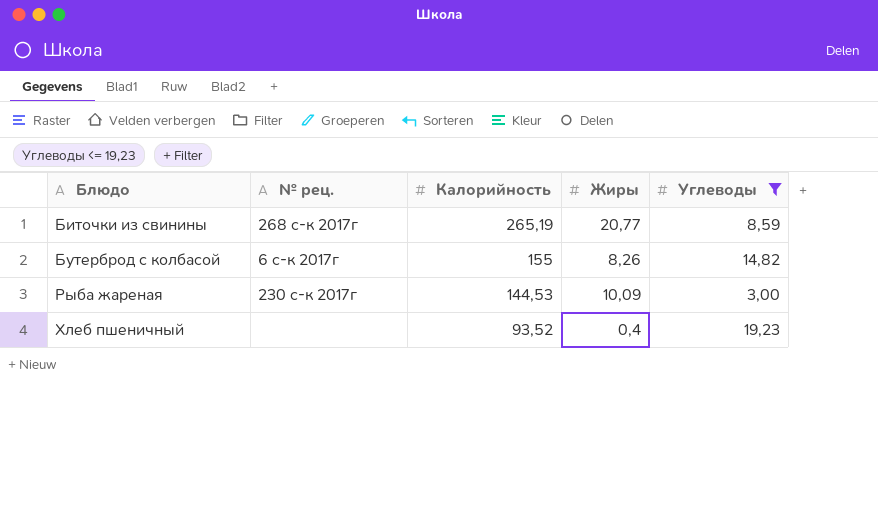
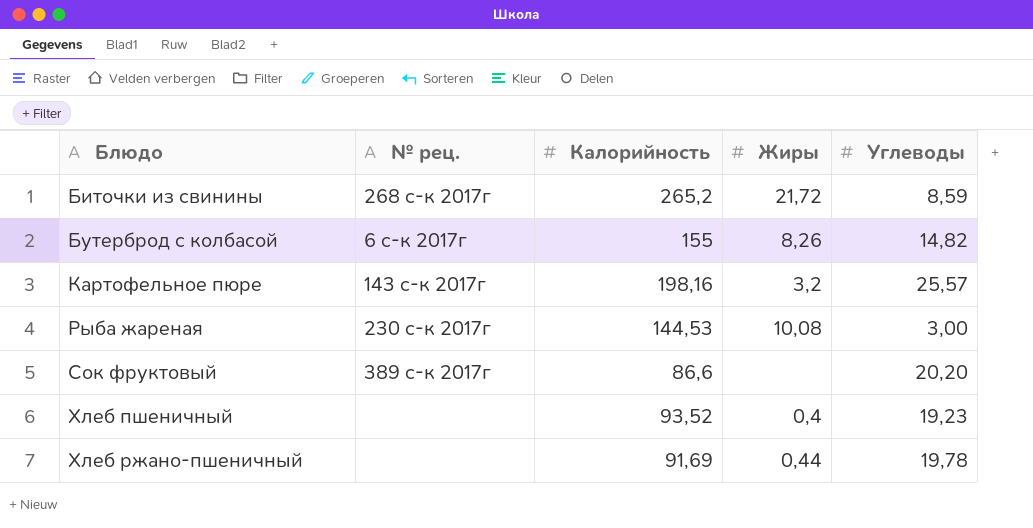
filter: Углеводы <= 19,23 -> none
Биточки из свинины | Калорийность: 265,19 -> 265,2
Биточки из свинины | Жиры: 20,77 -> 21,72
Рыба жареная | Жиры: 10,09 -> 10,08

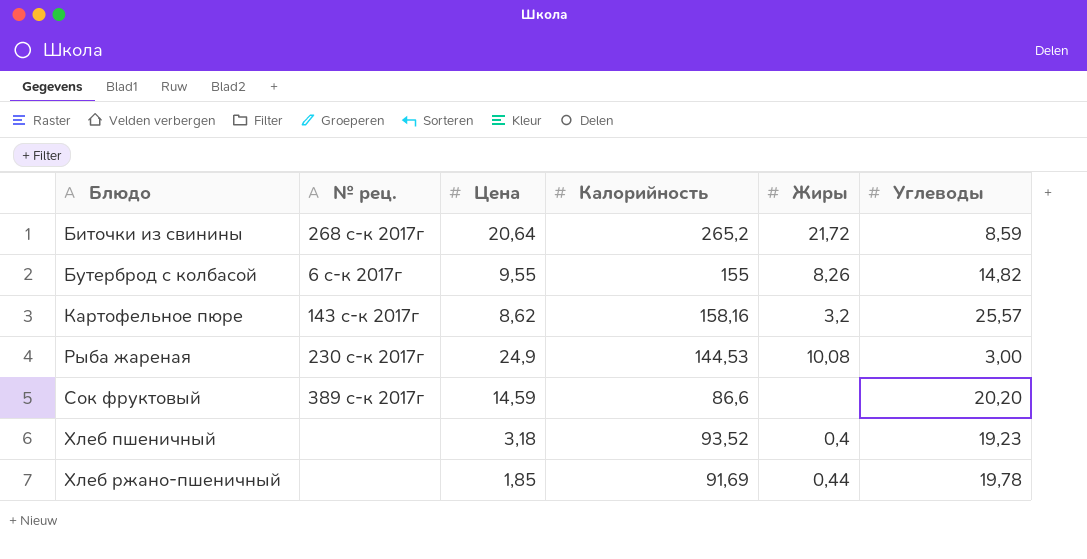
column Цена | position: none -> 3
Картофельное пюре | Калорийность: 198,16 -> 158,16

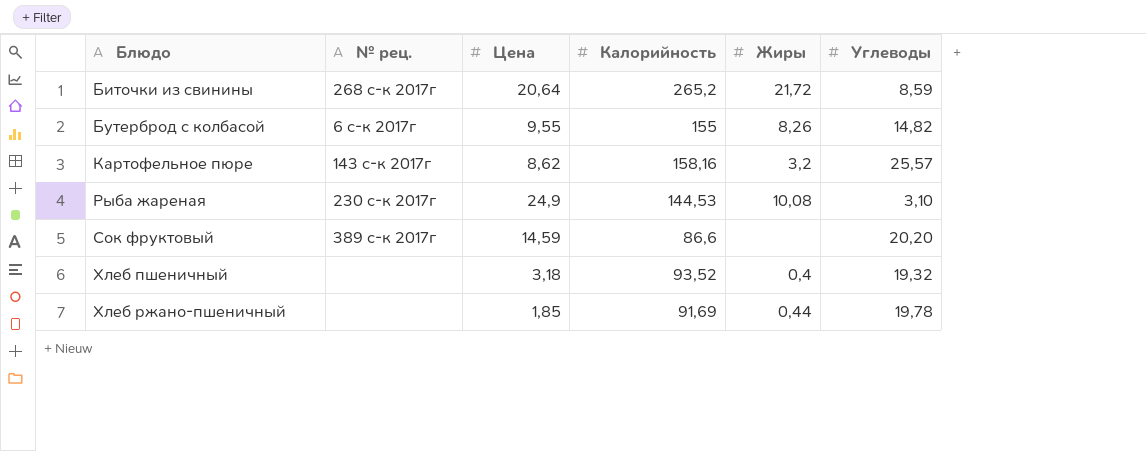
Рыба жареная | Углеводы: 3,00 -> 3,10
Хлеб пшеничный | Углеводы: 19,23 -> 19,32

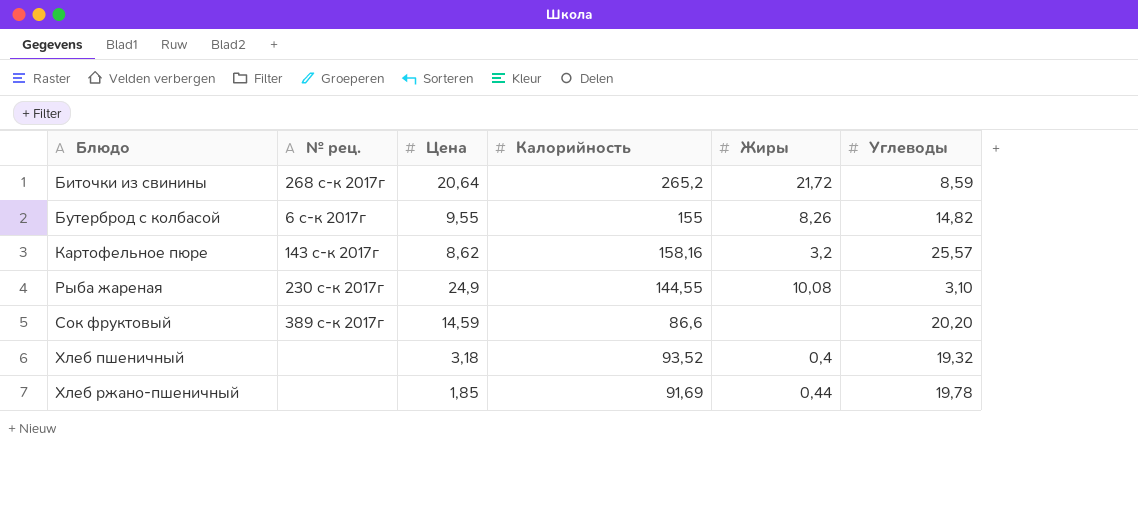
Рыба жареная | Калорийность: 144,53 -> 144,55

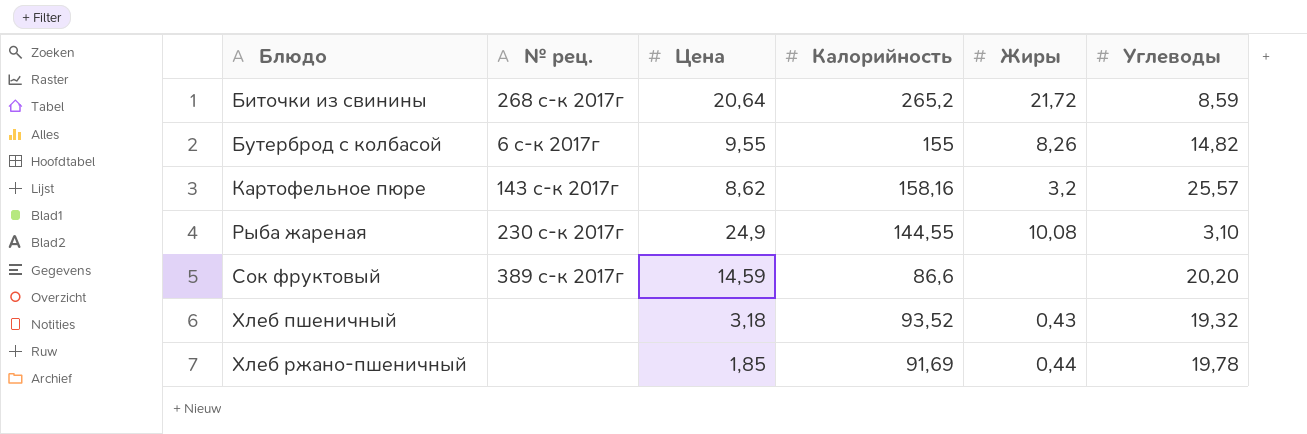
Хлеб пшеничный | Жиры: 0,4 -> 0,43

